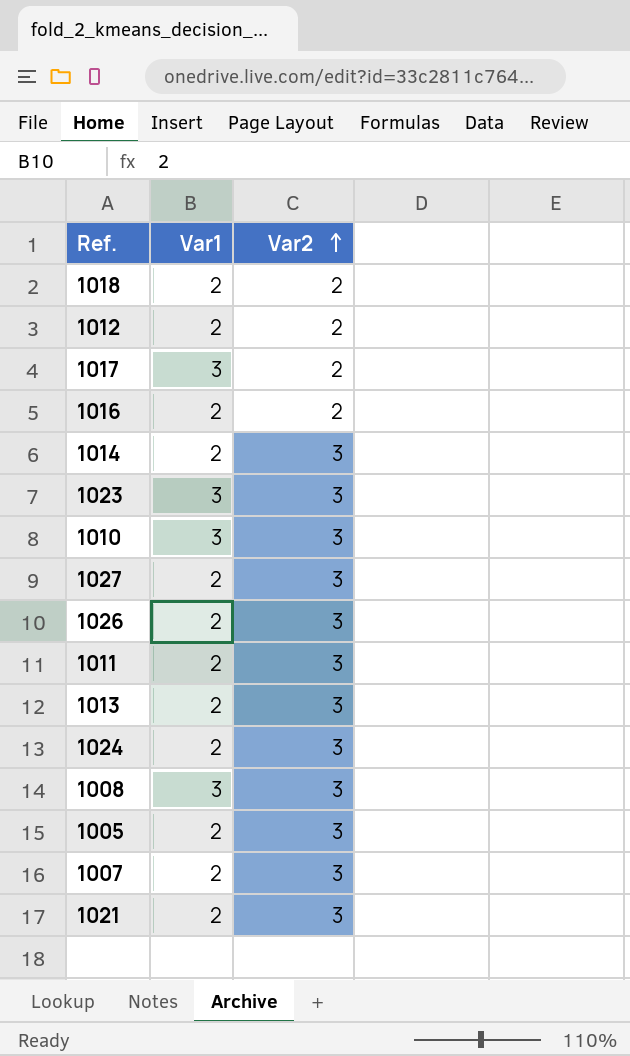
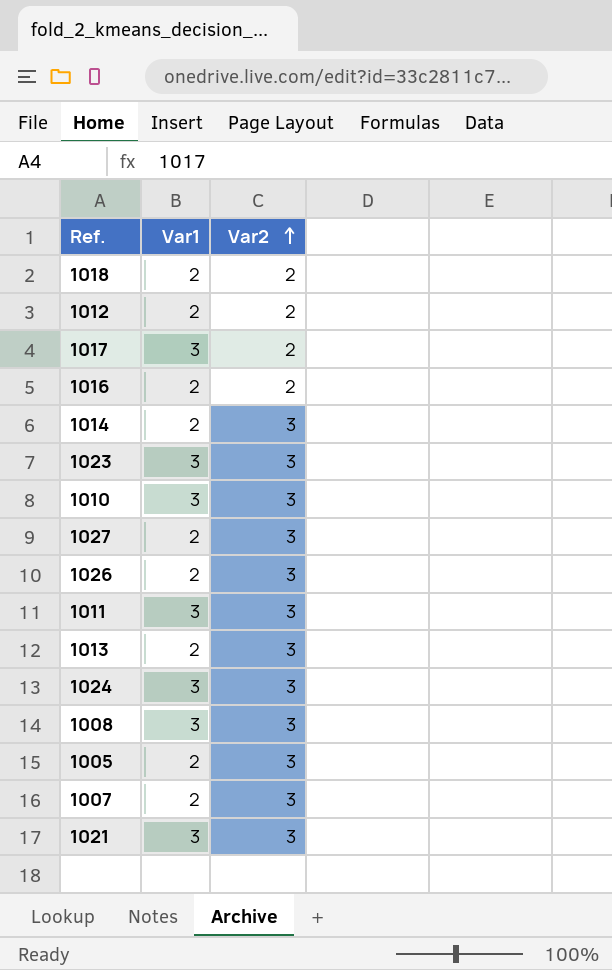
1011 | Var1: 2 -> 3
1024 | Var1: 2 -> 3
1021 | Var1: 2 -> 3

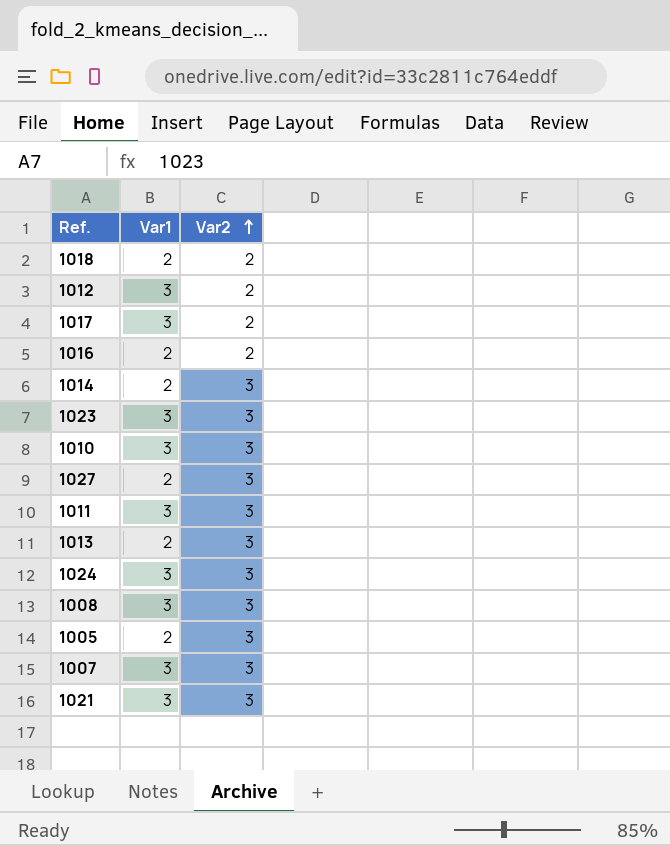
row 1026: 2 | 3 -> none
1012 | Var1: 2 -> 3
1007 | Var1: 2 -> 3

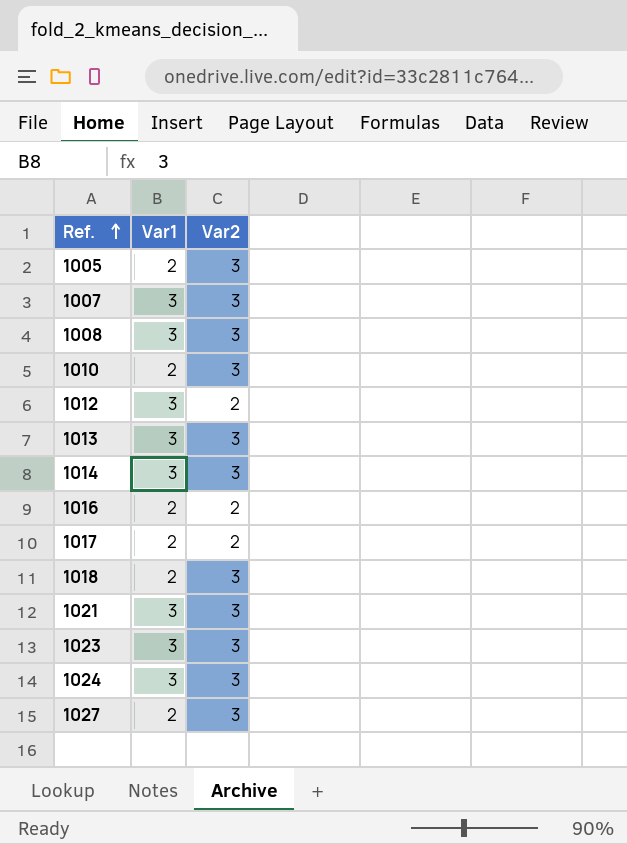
row order: Var2 ascending -> Ref. ascending
row 1011: 3 | 3 -> none
1010 | Var1: 3 -> 2
1013 | Var1: 2 -> 3
1014 | Var1: 2 -> 3
1017 | Var1: 3 -> 2
1018 | Var2: 2 -> 3

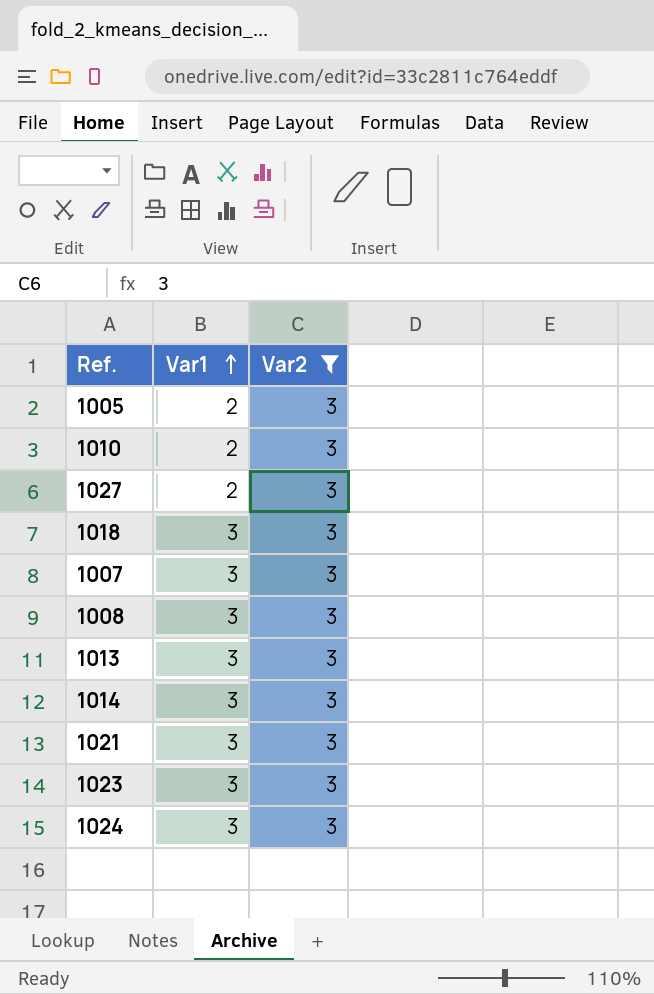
filter: none -> Var2 = 3
row order: Ref. ascending -> Var1 ascending
1018 | Var1: 2 -> 3

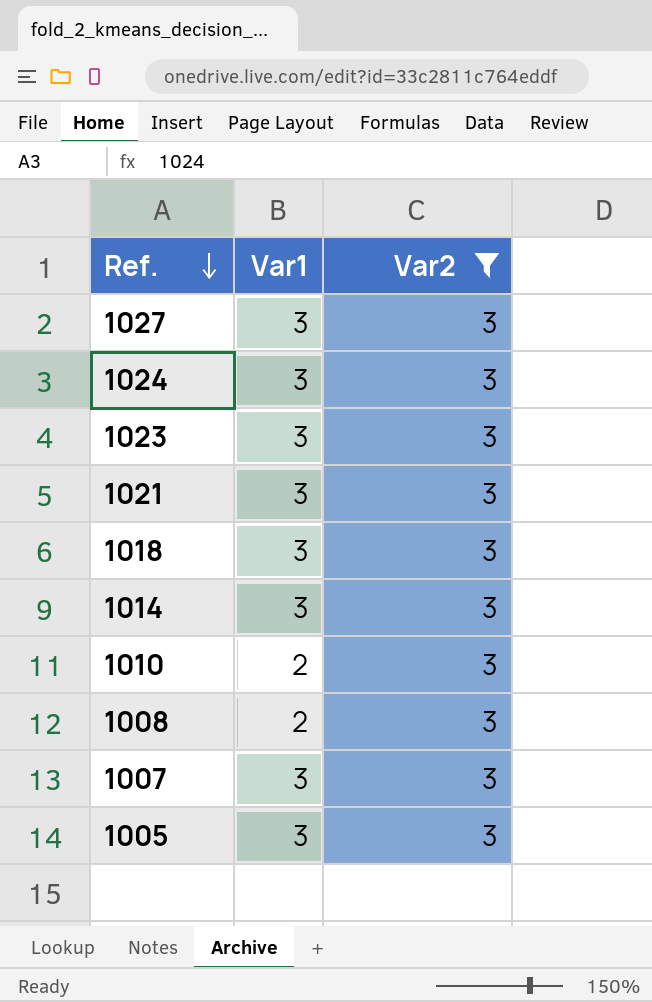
row order: Var1 ascending -> Ref. descending
row 1013: 3 | 3 -> none
1027 | Var1: 2 -> 3
1008 | Var1: 3 -> 2
1005 | Var1: 2 -> 3

